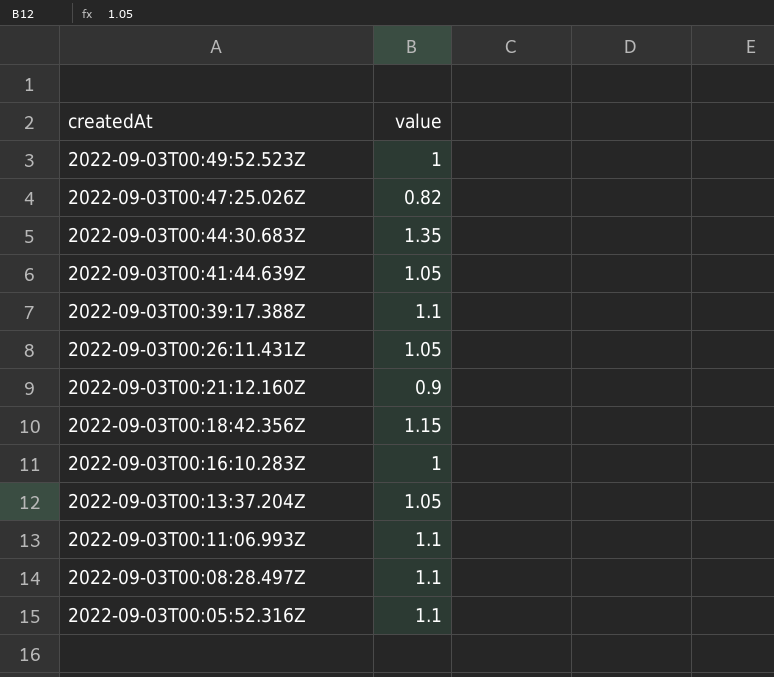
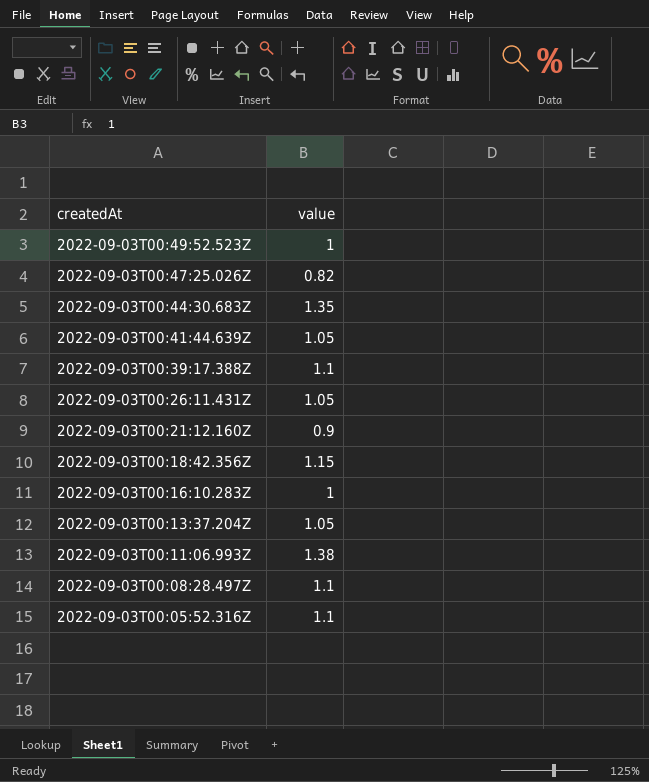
2022-09-03T00:11:06.993Z | value: 1.1 -> 1.38

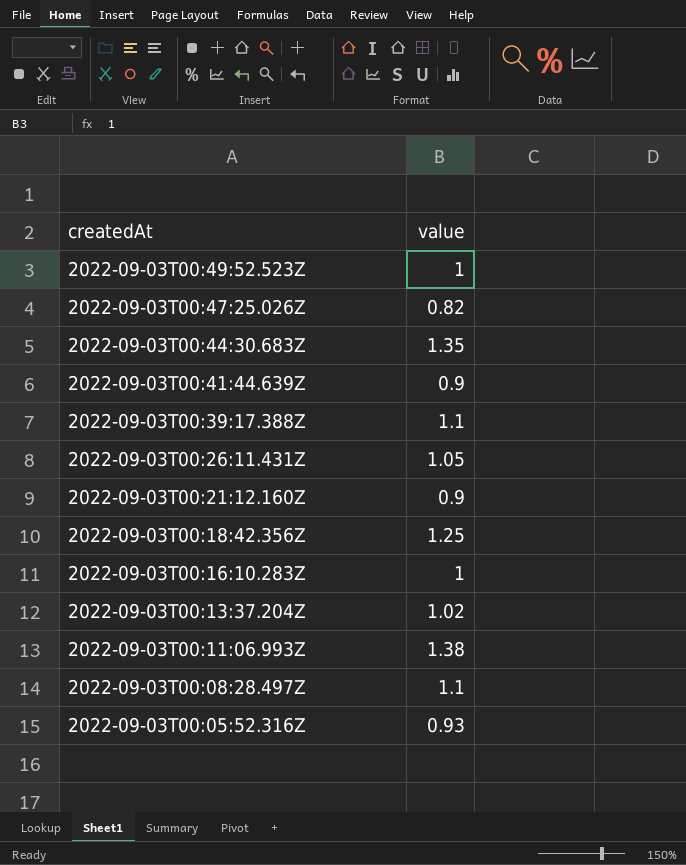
2022-09-03T00:41:44.639Z | value: 1.05 -> 0.9
2022-09-03T00:18:42.356Z | value: 1.15 -> 1.25
2022-09-03T00:13:37.204Z | value: 1.05 -> 1.02
2022-09-03T00:05:52.316Z | value: 1.1 -> 0.93

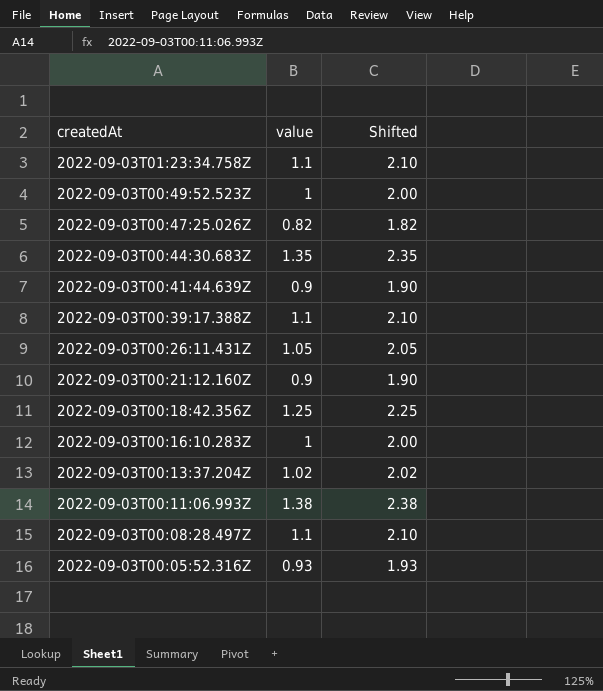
column Shifted | formula: none -> [value] + 1
row 2022-09-03T01:23:34.758Z: none -> 1.1 | 2.10

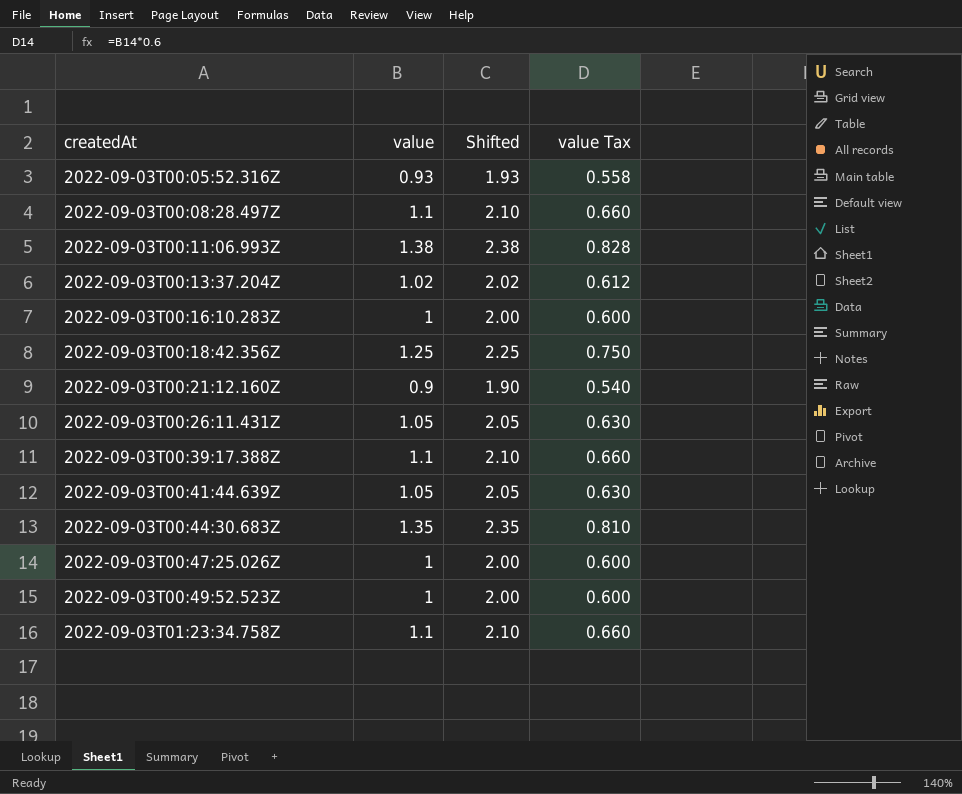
row order: createdAt descending -> createdAt ascending
column value Tax | formula: none -> [value] * 0.6
2022-09-03T00:41:44.639Z | value: 0.9 -> 1.05
2022-09-03T00:41:44.639Z | Shifted: 1.90 -> 2.05
2022-09-03T00:47:25.026Z | value: 0.82 -> 1
2022-09-03T00:47:25.026Z | Shifted: 1.82 -> 2.00

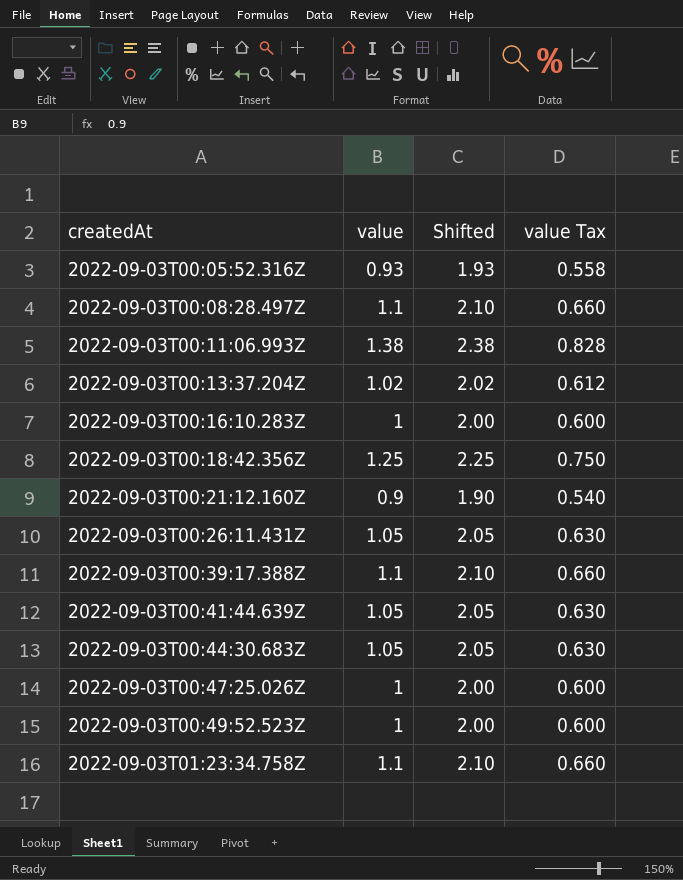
2022-09-03T00:44:30.683Z | value: 1.35 -> 1.05
2022-09-03T00:44:30.683Z | Shifted: 2.35 -> 2.05
2022-09-03T00:44:30.683Z | value Tax: 0.810 -> 0.630

